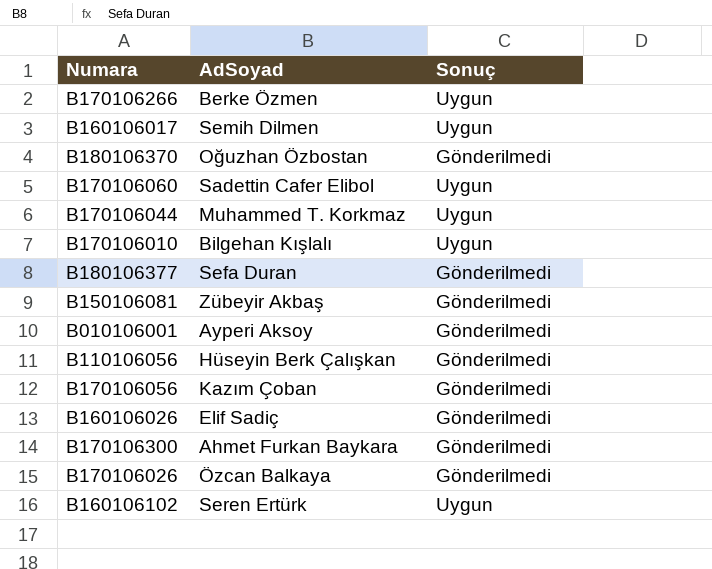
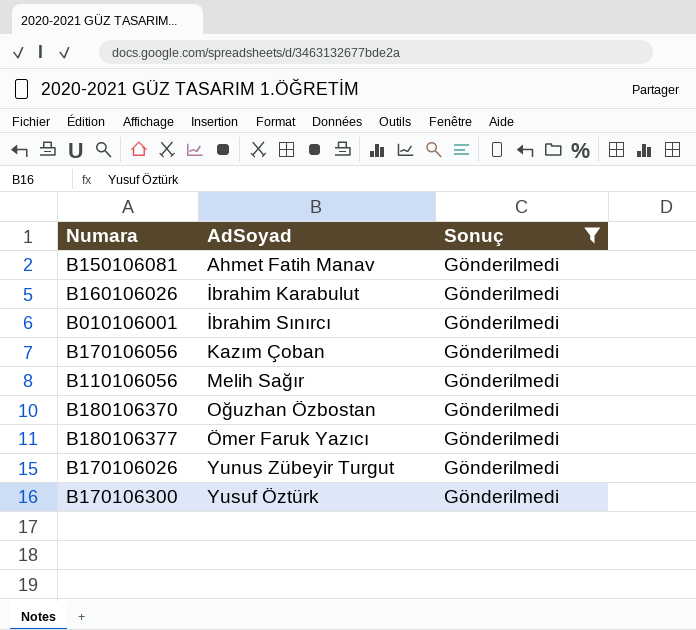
filter: none -> Sonuç = Gönderilmedi
row order: none -> AdSoyad ascending
B150106081 | AdSoyad: Zübeyir Akbaş -> Ahmet Fatih Manav
B160106026 | AdSoyad: Elif Sadiç -> İbrahim Karabulut
B010106001 | AdSoyad: Ayperi Aksoy -> İbrahim Sınırcı
B110106056 | AdSoyad: Hüseyin Berk Çalışkan -> Melih Sağır
B180106377 | AdSoyad: Sefa Duran -> Ömer Faruk Yazıcı
B170106026 | AdSoyad: Özcan Balkaya -> Yunus Zübeyir Turgut
B170106300 | AdSoyad: Ahmet Furkan Baykara -> Yusuf Öztürk

